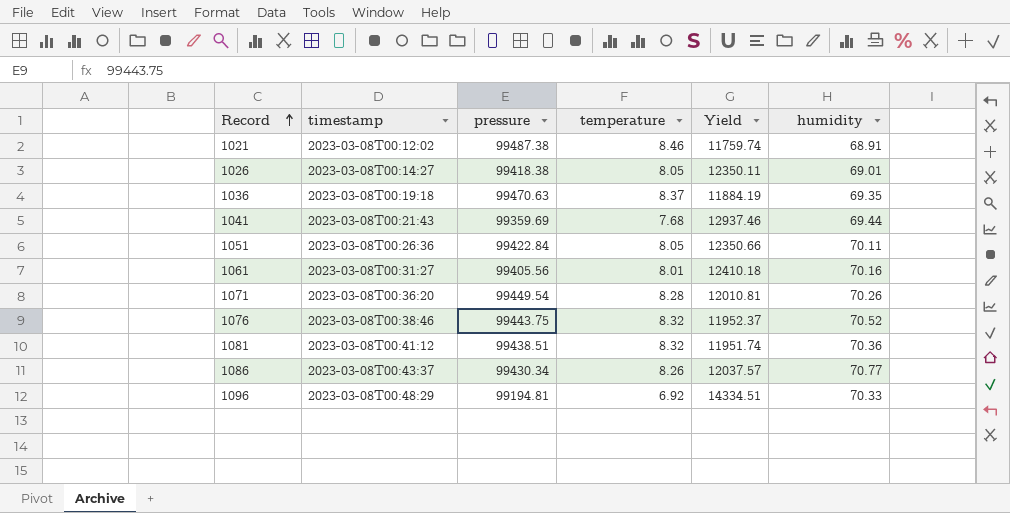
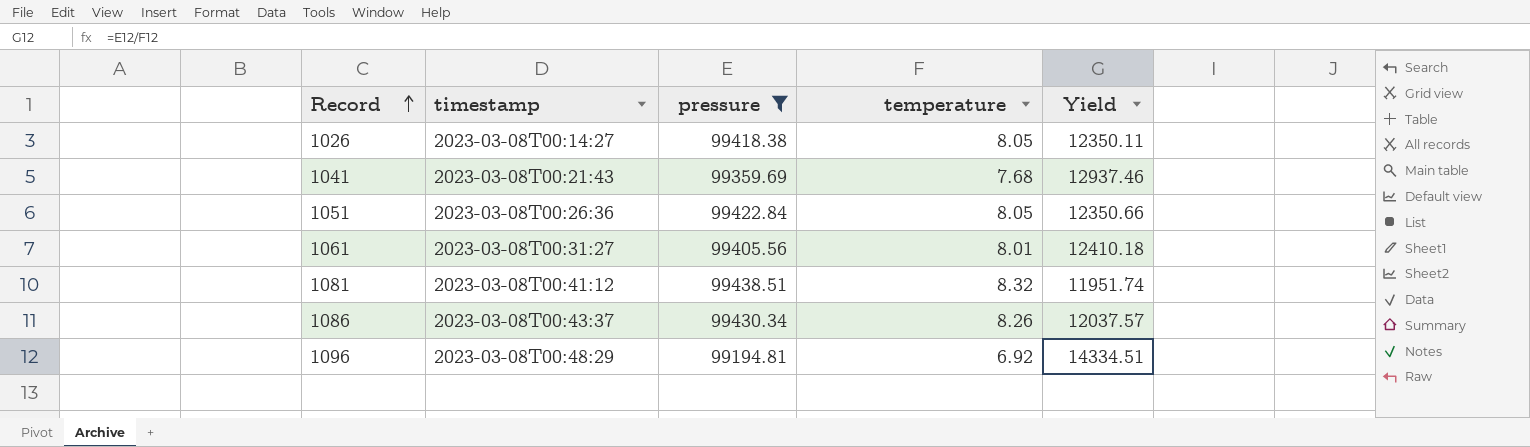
filter: none -> pressure <= 99438.51
column humidity | position: 6 -> none

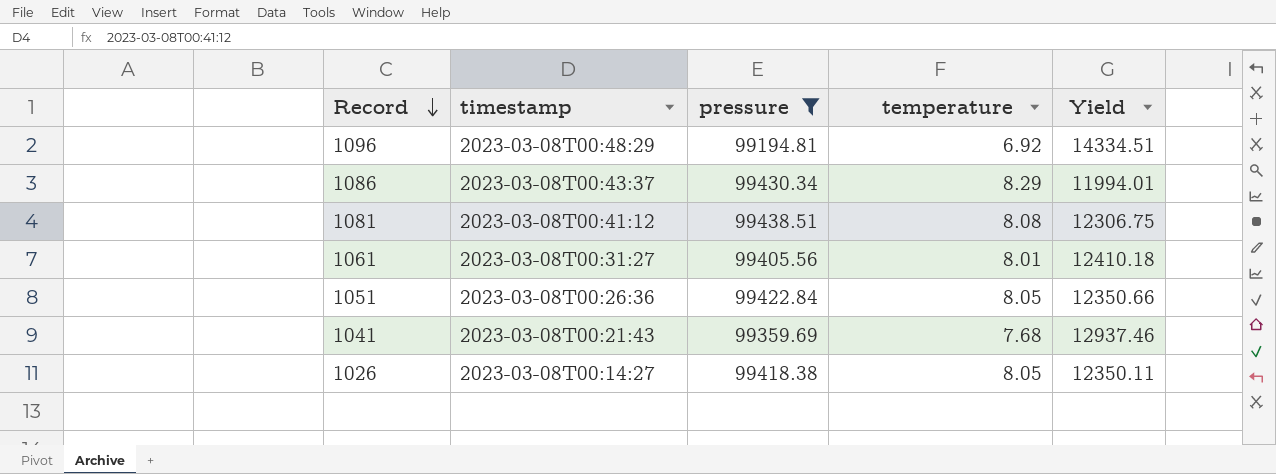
row order: Record ascending -> Record descending
1086 | temperature: 8.26 -> 8.29
1086 | Yield: 12037.57 -> 11994.01
1081 | temperature: 8.32 -> 8.08
1081 | Yield: 11951.74 -> 12306.75

